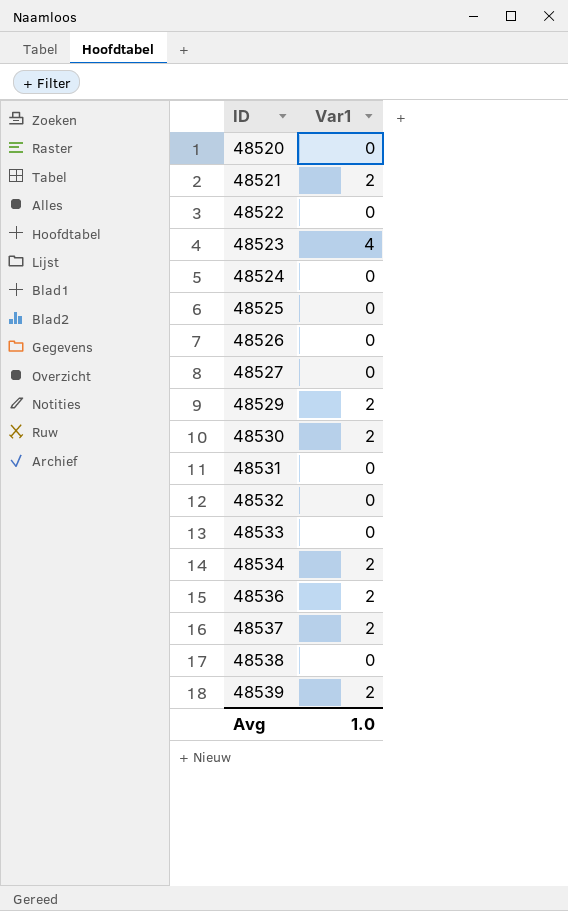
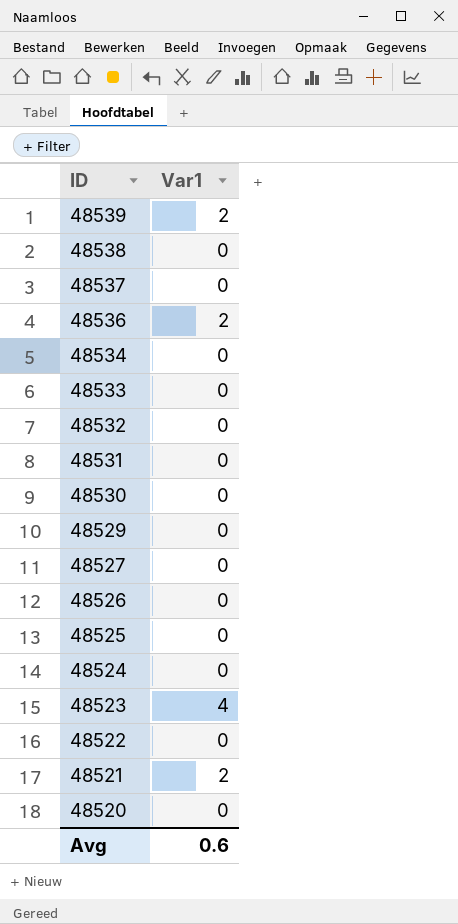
row order: ID ascending -> ID descending
48537 | Var1: 2 -> 0
48534 | Var1: 2 -> 0
48530 | Var1: 2 -> 0
48529 | Var1: 2 -> 0
Avg | Var1: 1.0 -> 0.6

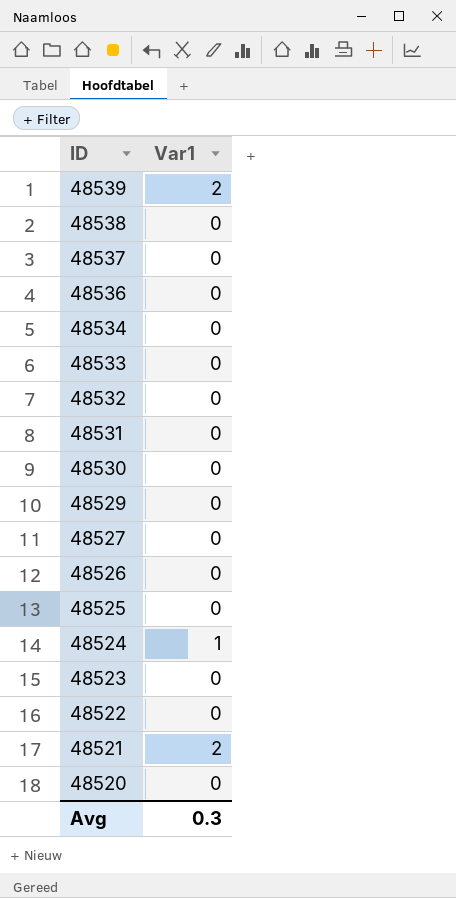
48536 | Var1: 2 -> 0
48524 | Var1: 0 -> 1
48523 | Var1: 4 -> 0
Avg | Var1: 0.6 -> 0.3

